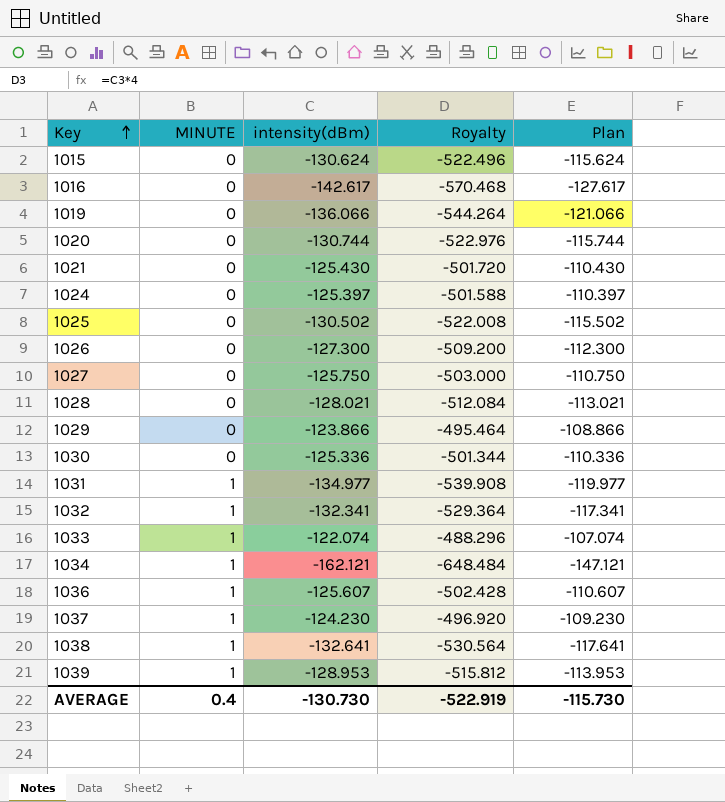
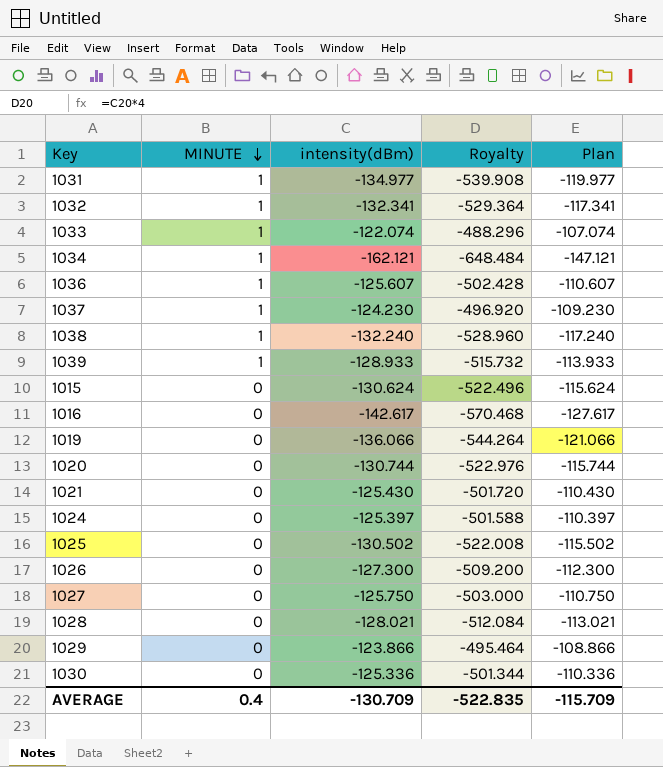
row order: Key ascending -> MINUTE descending
1038 | intensity(dBm): -132.641 -> -132.240
1038 | Royalty: -530.564 -> -528.960
1038 | Plan: -117.641 -> -117.240
1039 | intensity(dBm): -128.953 -> -128.933
1039 | Royalty: -515.812 -> -515.732
1039 | Plan: -113.953 -> -113.933
AVERAGE | intensity(dBm): -130.730 -> -130.709
AVERAGE | Royalty: -522.919 -> -522.835
AVERAGE | Plan: -115.730 -> -115.709

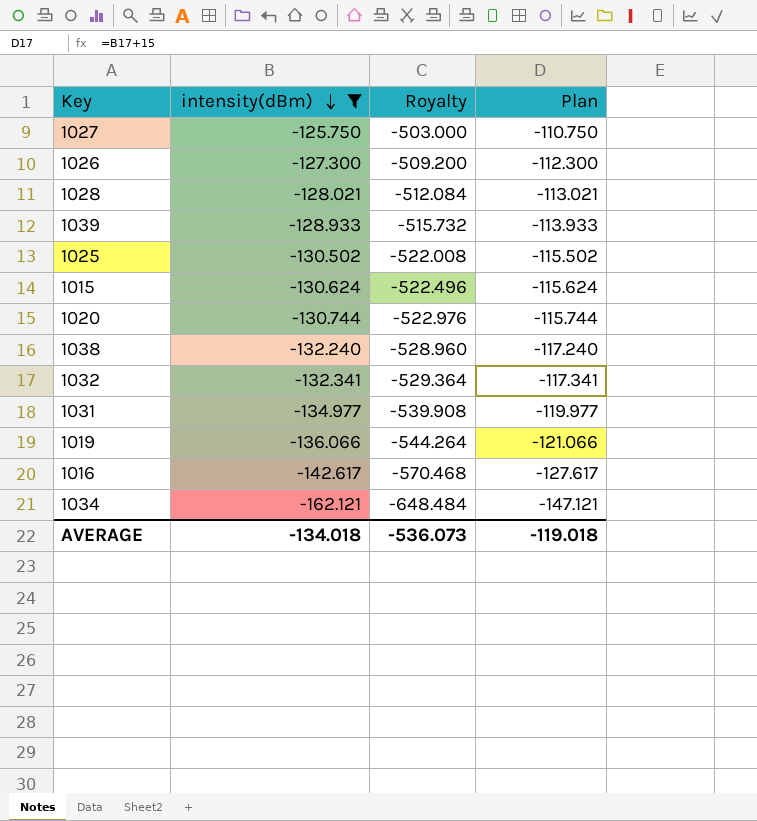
filter: none -> intensity(dBm) <= -125.750
row order: MINUTE descending -> intensity(dBm) descending
column MINUTE | position: 2 -> none
AVERAGE | intensity(dBm): -130.709 -> -134.018
AVERAGE | Royalty: -522.835 -> -536.073
AVERAGE | Plan: -115.709 -> -119.018

